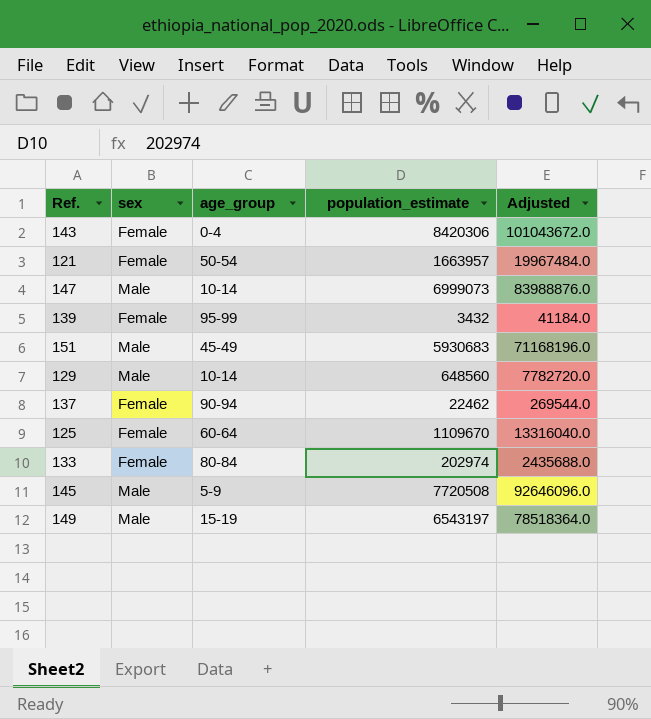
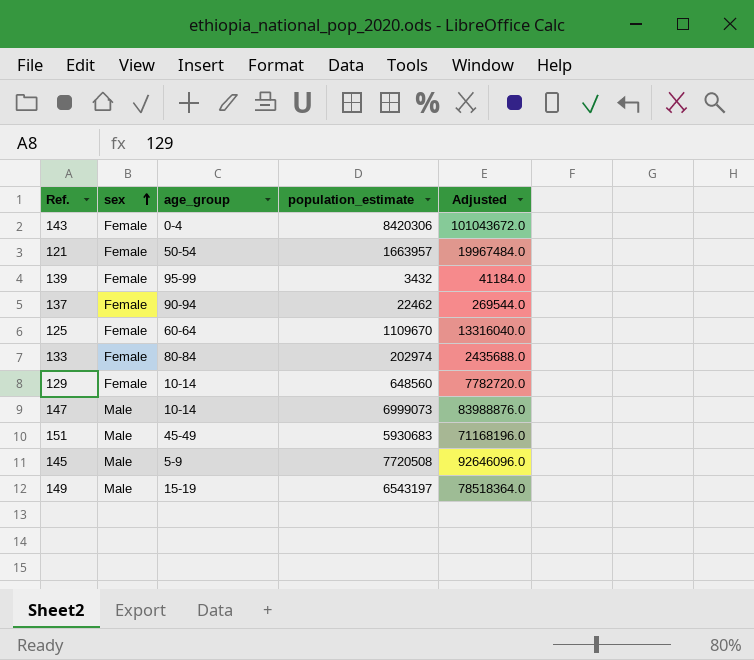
row order: none -> sex ascending
129 | sex: Male -> Female

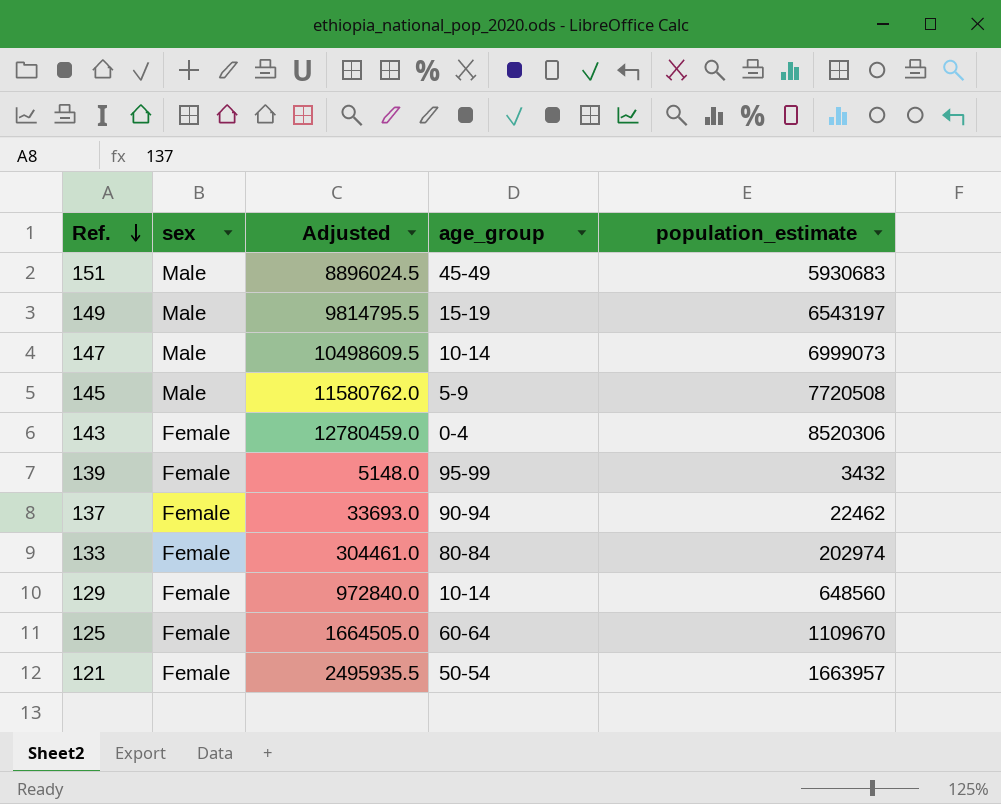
row order: sex ascending -> Ref. descending
column Adjusted | formula: [population_estimate] * 12 -> [population_estimate] * 1.5
column Adjusted | position: 5 -> 3
143 | population_estimate: 8420306 -> 8520306

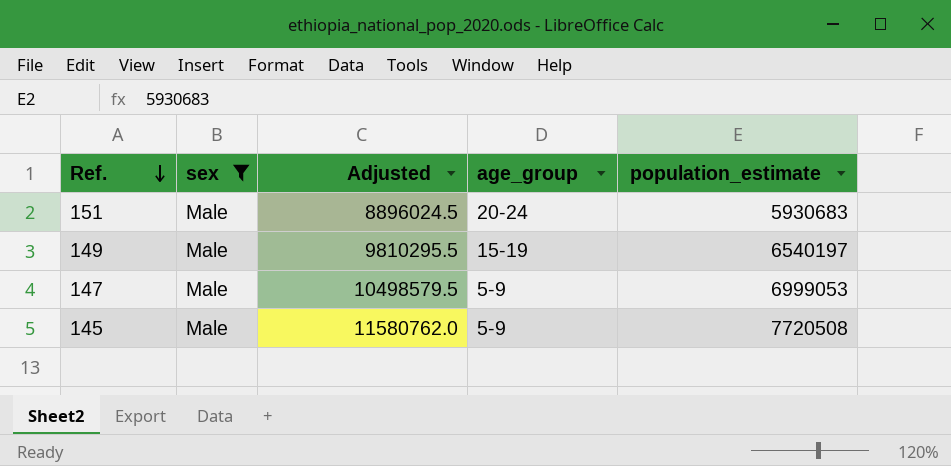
filter: none -> sex = Male
151 | age_group: 45-49 -> 20-24
149 | Adjusted: 9814795.5 -> 9810295.5
149 | population_estimate: 6543197 -> 6540197
147 | Adjusted: 10498609.5 -> 10498579.5
147 | age_group: 10-14 -> 5-9
147 | population_estimate: 6999073 -> 6999053

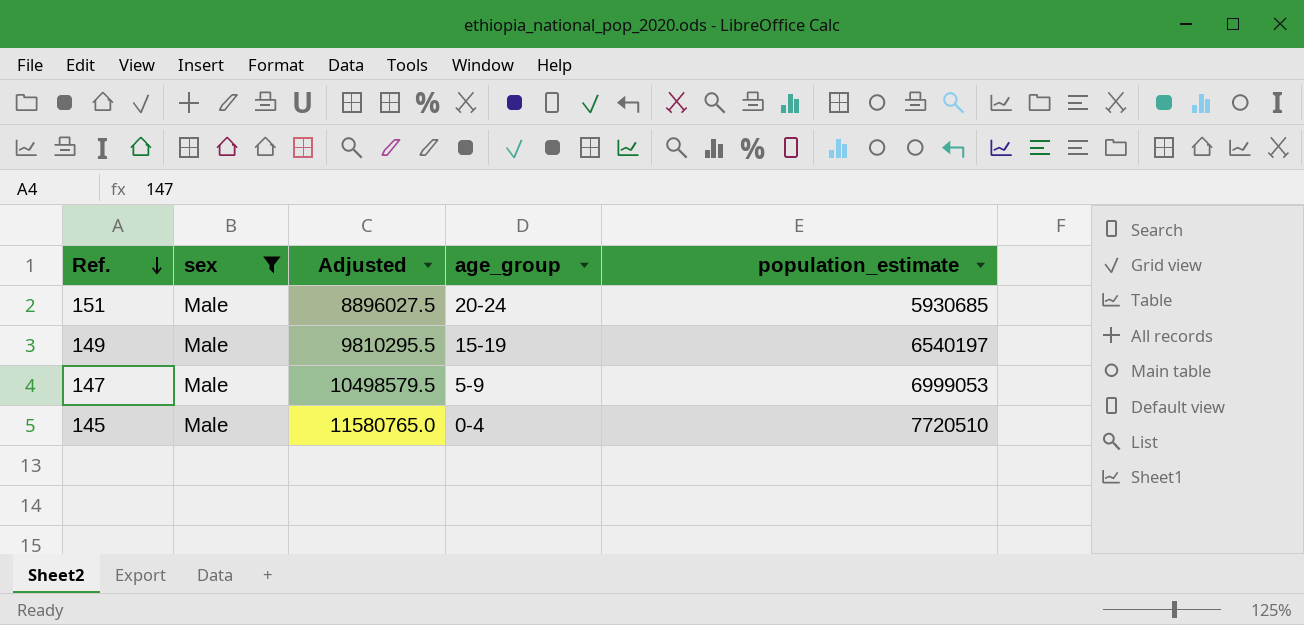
151 | Adjusted: 8896024.5 -> 8896027.5
151 | population_estimate: 5930683 -> 5930685
145 | Adjusted: 11580762.0 -> 11580765.0
145 | age_group: 5-9 -> 0-4
145 | population_estimate: 7720508 -> 7720510

